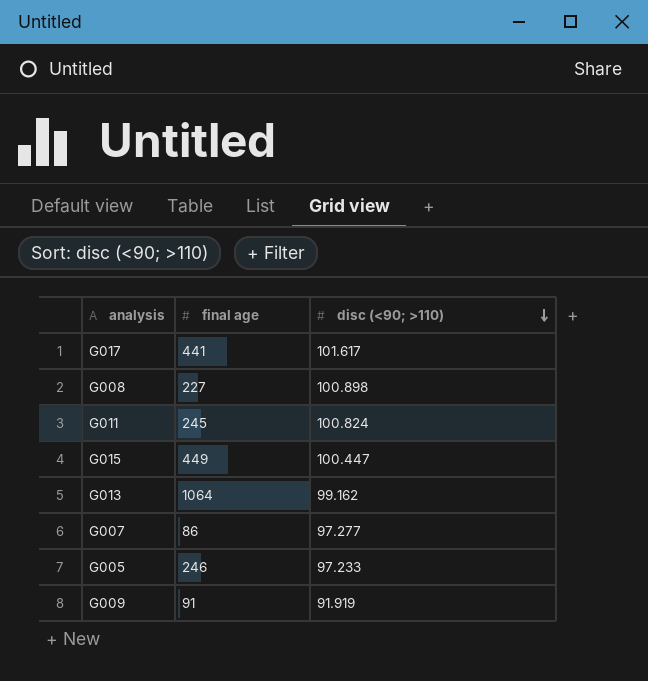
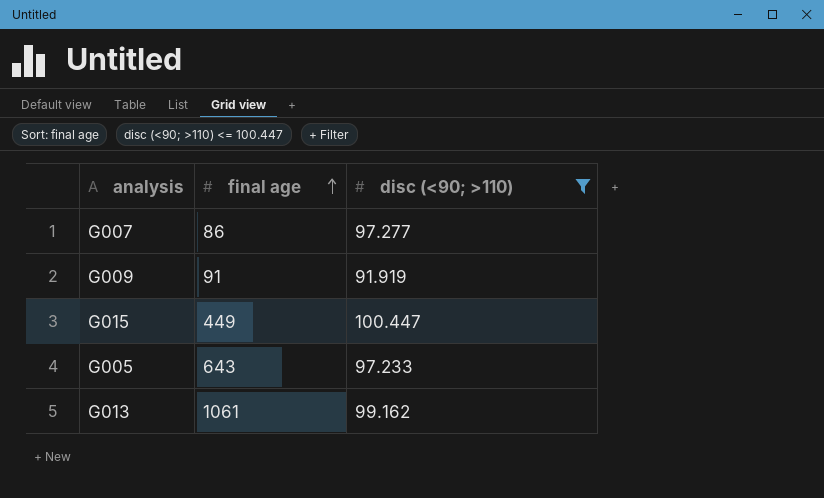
filter: none -> disc (<90; >110) <= 100.447
row order: disc (<90; >110) descending -> final age ascending
G005 | final age: 246 -> 643
G013 | final age: 1064 -> 1061

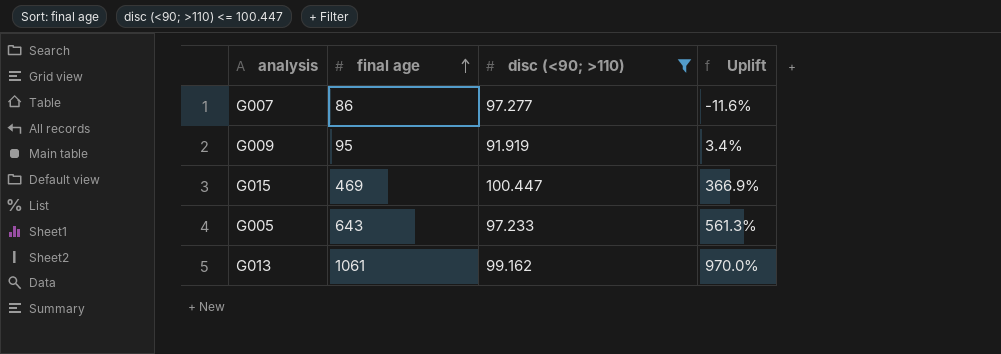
column Uplift | formula: none -> ([final age] - [disc (<90; >110)]) / [disc (<90; >110)]
G009 | final age: 91 -> 95
G015 | final age: 449 -> 469

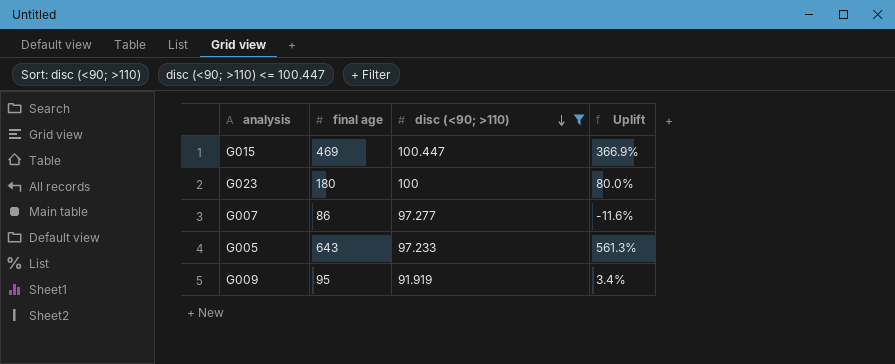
row order: final age ascending -> disc (<90; >110) descending
row G013: 1061 | 99.162 | 970.0% -> none
row G023: none -> 180 | 100 | 80.0%

